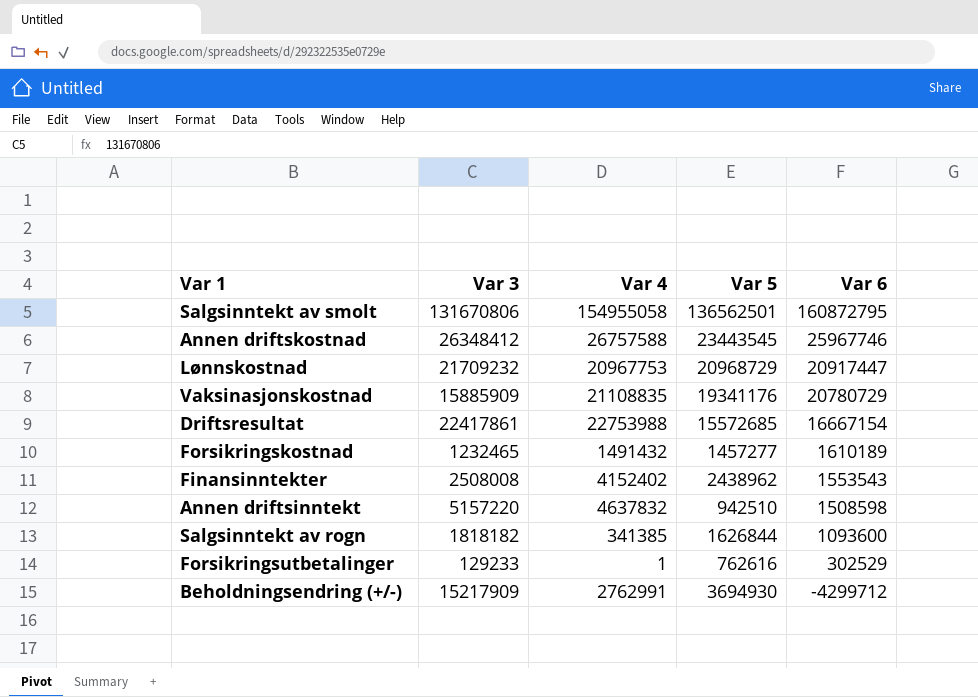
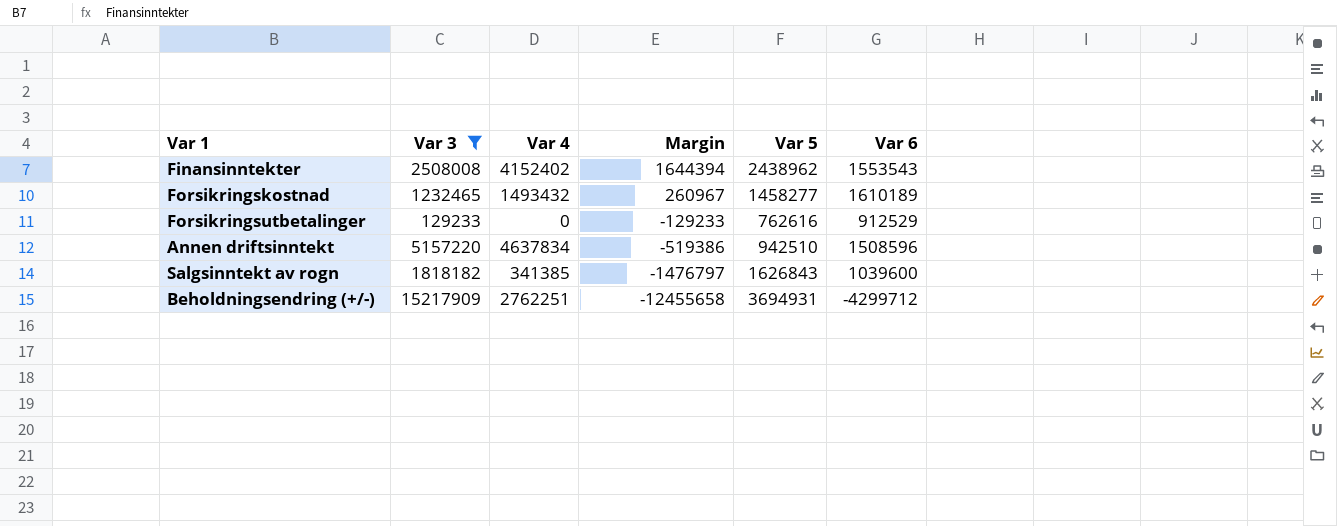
filter: none -> Var 3 <= 15217909
row order: Var 6 descending -> Margin descending
column Margin | formula: none -> [Var 4] - [Var 3]
Forsikringskostnad | Var 4: 1491432 -> 1493432
Forsikringskostnad | Var 5: 1457277 -> 1458277
Forsikringsutbetalinger | Var 4: 1 -> 0
Forsikringsutbetalinger | Var 6: 302529 -> 912529
Annen driftsinntekt | Var 4: 4637832 -> 4637834
Annen driftsinntekt | Var 6: 1508598 -> 1508596
Salgsinntekt av rogn | Var 5: 1626844 -> 1626843
Salgsinntekt av rogn | Var 6: 1093600 -> 1039600
Beholdningsendring (+/-) | Var 4: 2762991 -> 2762251
Beholdningsendring (+/-) | Var 5: 3694930 -> 3694931

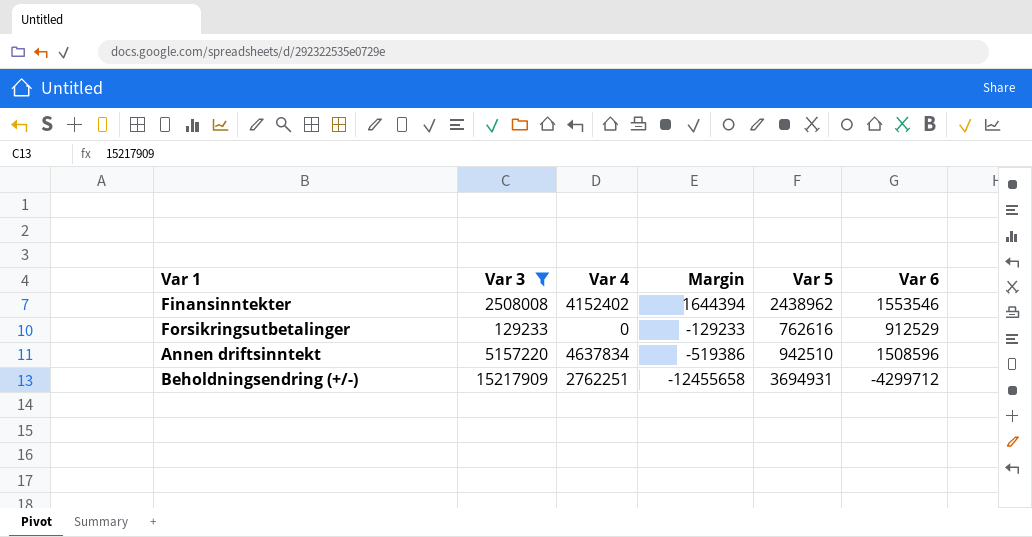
row Forsikringskostnad: 1232465 | 1493432 | 260967 | 1458277 | 1610189 -> none
row Salgsinntekt av rogn: 1818182 | 341385 | -1476797 | 1626843 | 1039600 -> none
Finansinntekter | Var 6: 1553543 -> 1553546

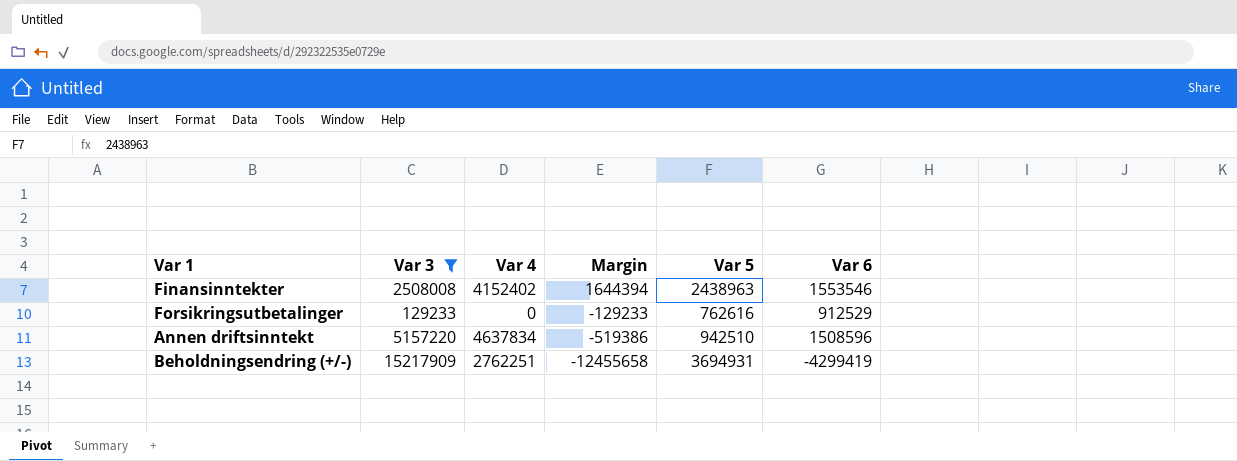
Finansinntekter | Var 5: 2438962 -> 2438963
Beholdningsendring (+/-) | Var 6: -4299712 -> -4299419

